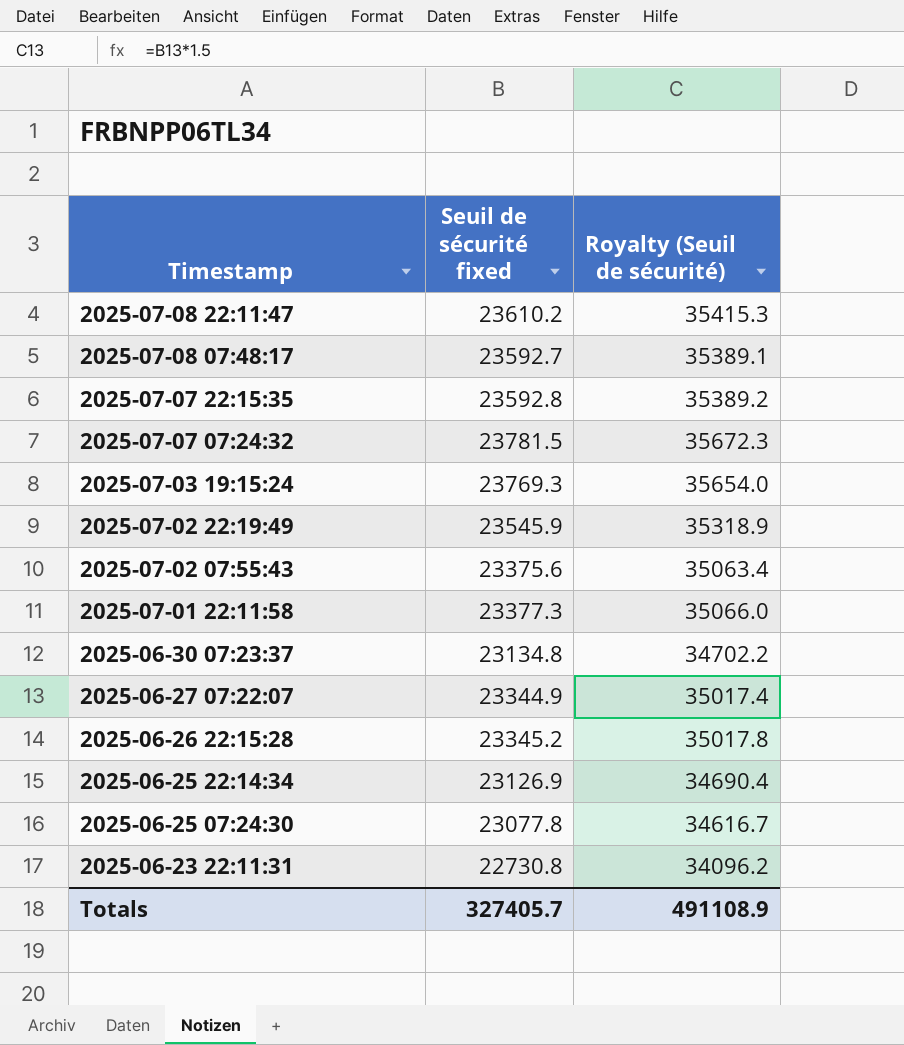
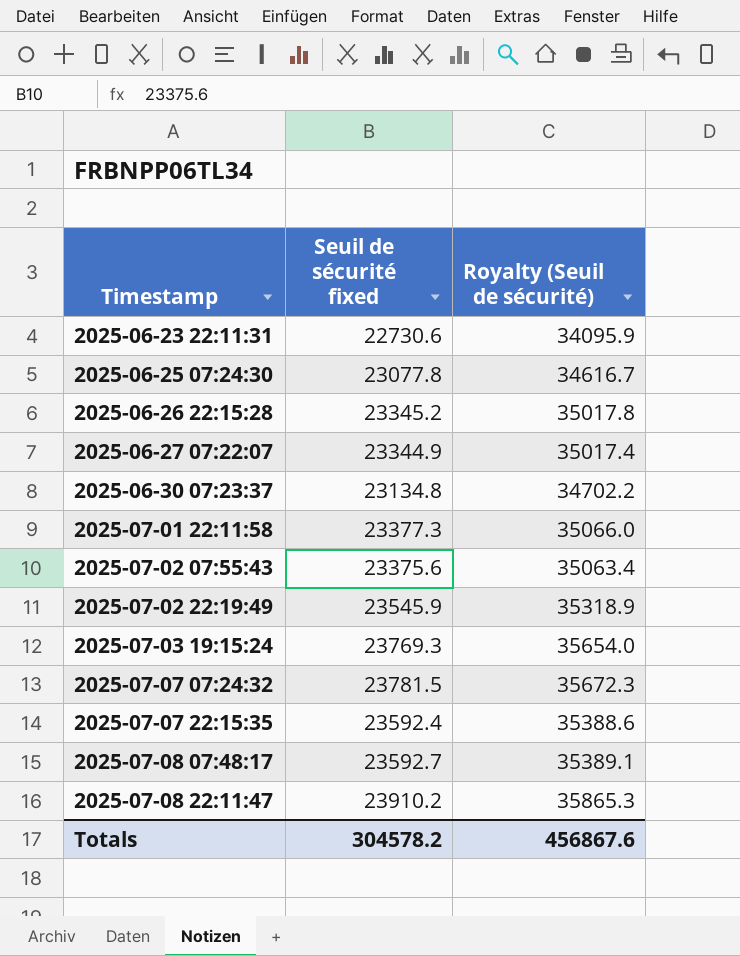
row order: Timestamp descending -> Timestamp ascending
row 2025-06-25 22:14:34: 23126.9 | 34690.4 -> none
2025-06-23 22:11:31 | Seuil de sécurité fixed: 22730.8 -> 22730.6
2025-06-23 22:11:31 | Royalty (Seuil de sécurité): 34096.2 -> 34095.9
2025-07-07 22:15:35 | Seuil de sécurité fixed: 23592.8 -> 23592.4
2025-07-07 22:15:35 | Royalty (Seuil de sécurité): 35389.2 -> 35388.6
2025-07-08 22:11:47 | Seuil de sécurité fixed: 23610.2 -> 23910.2
2025-07-08 22:11:47 | Royalty (Seuil de sécurité): 35415.3 -> 35865.3
Totals | Seuil de sécurité fixed: 327405.7 -> 304578.2
Totals | Royalty (Seuil de sécurité): 491108.9 -> 456867.6

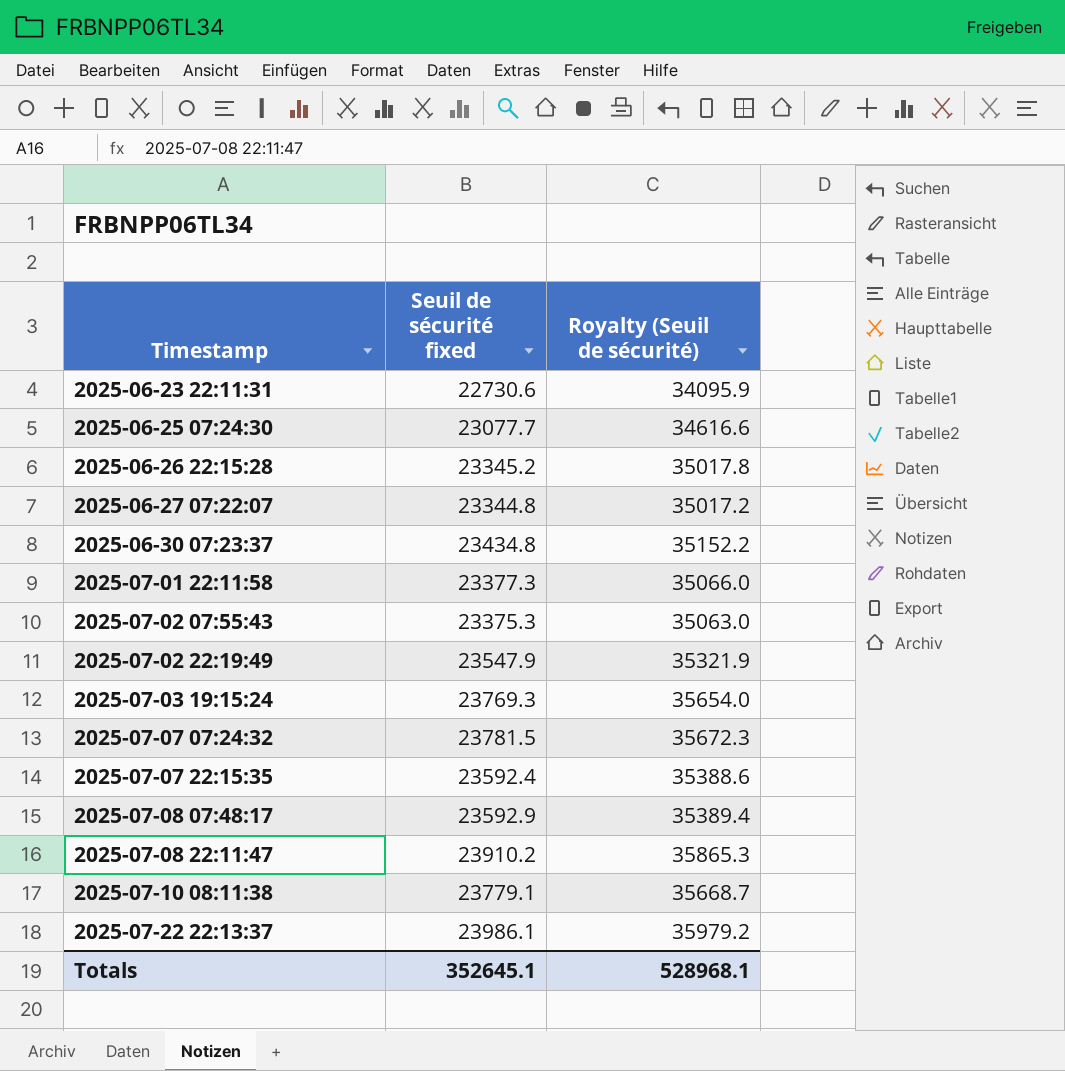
2025-06-25 07:24:30 | Seuil de sécurité fixed: 23077.8 -> 23077.7
2025-06-25 07:24:30 | Royalty (Seuil de sécurité): 34616.7 -> 34616.6
2025-06-27 07:22:07 | Seuil de sécurité fixed: 23344.9 -> 23344.8
2025-06-27 07:22:07 | Royalty (Seuil de sécurité): 35017.4 -> 35017.2
2025-06-30 07:23:37 | Seuil de sécurité fixed: 23134.8 -> 23434.8
2025-06-30 07:23:37 | Royalty (Seuil de sécurité): 34702.2 -> 35152.2
2025-07-02 07:55:43 | Seuil de sécurité fixed: 23375.6 -> 23375.3
2025-07-02 07:55:43 | Royalty (Seuil de sécurité): 35063.4 -> 35063.0
2025-07-02 22:19:49 | Seuil de sécurité fixed: 23545.9 -> 23547.9
2025-07-02 22:19:49 | Royalty (Seuil de sécurité): 35318.9 -> 35321.9
2025-07-08 07:48:17 | Seuil de sécurité fixed: 23592.7 -> 23592.9
2025-07-08 07:48:17 | Royalty (Seuil de sécurité): 35389.1 -> 35389.4
row 2025-07-10 08:11:38: none -> 23779.1 | 35668.7
row 2025-07-22 22:13:37: none -> 23986.1 | 35979.2
Totals | Seuil de sécurité fixed: 304578.2 -> 352645.1
Totals | Royalty (Seuil de sécurité): 456867.6 -> 528968.1

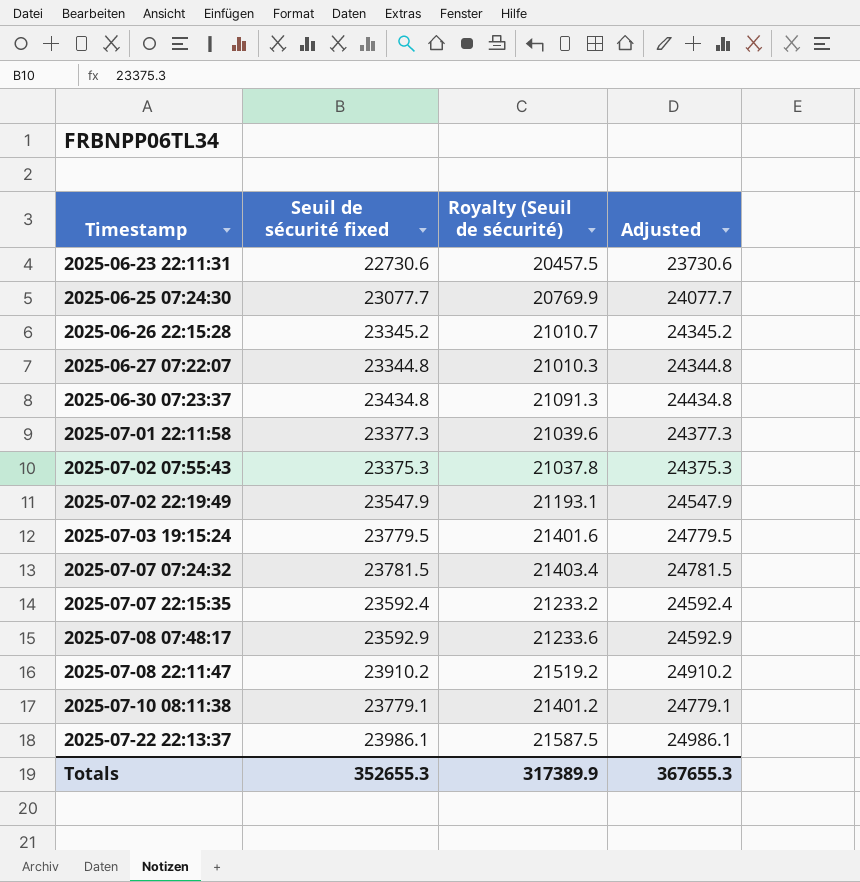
column Royalty (Seuil de sécurité) | formula: [Seuil de sécurité fixed] * 1.5 -> [Seuil de sécurité fixed] * 0.9
column Adjusted | formula: none -> [Seuil de sécurité fixed] + 1000
2025-07-03 19:15:24 | Seuil de sécurité fixed: 23769.3 -> 23779.5
Totals | Seuil de sécurité fixed: 352645.1 -> 352655.3
Totals | Royalty (Seuil de sécurité): 528968.1 -> 317389.9

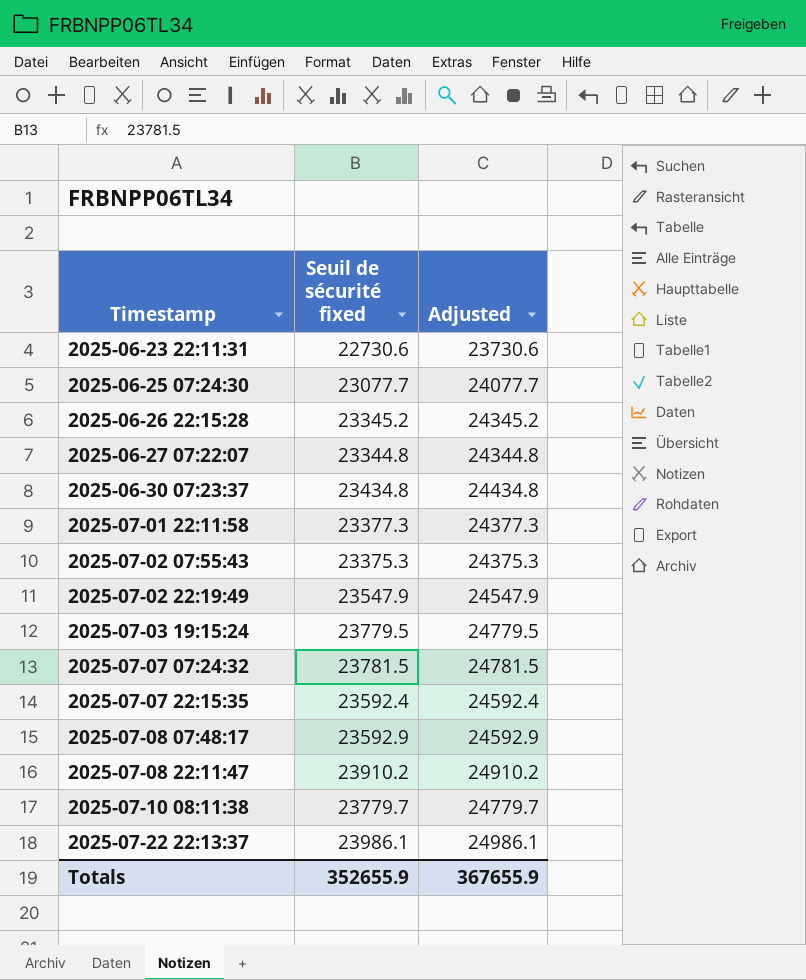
column Royalty (Seuil de sécurité) | formula: [Seuil de sécurité fixed] * 0.9 -> none
2025-07-10 08:11:38 | Seuil de sécurité fixed: 23779.1 -> 23779.7
2025-07-10 08:11:38 | Adjusted: 24779.1 -> 24779.7
Totals | Seuil de sécurité fixed: 352655.3 -> 352655.9
Totals | Adjusted: 367655.3 -> 367655.9

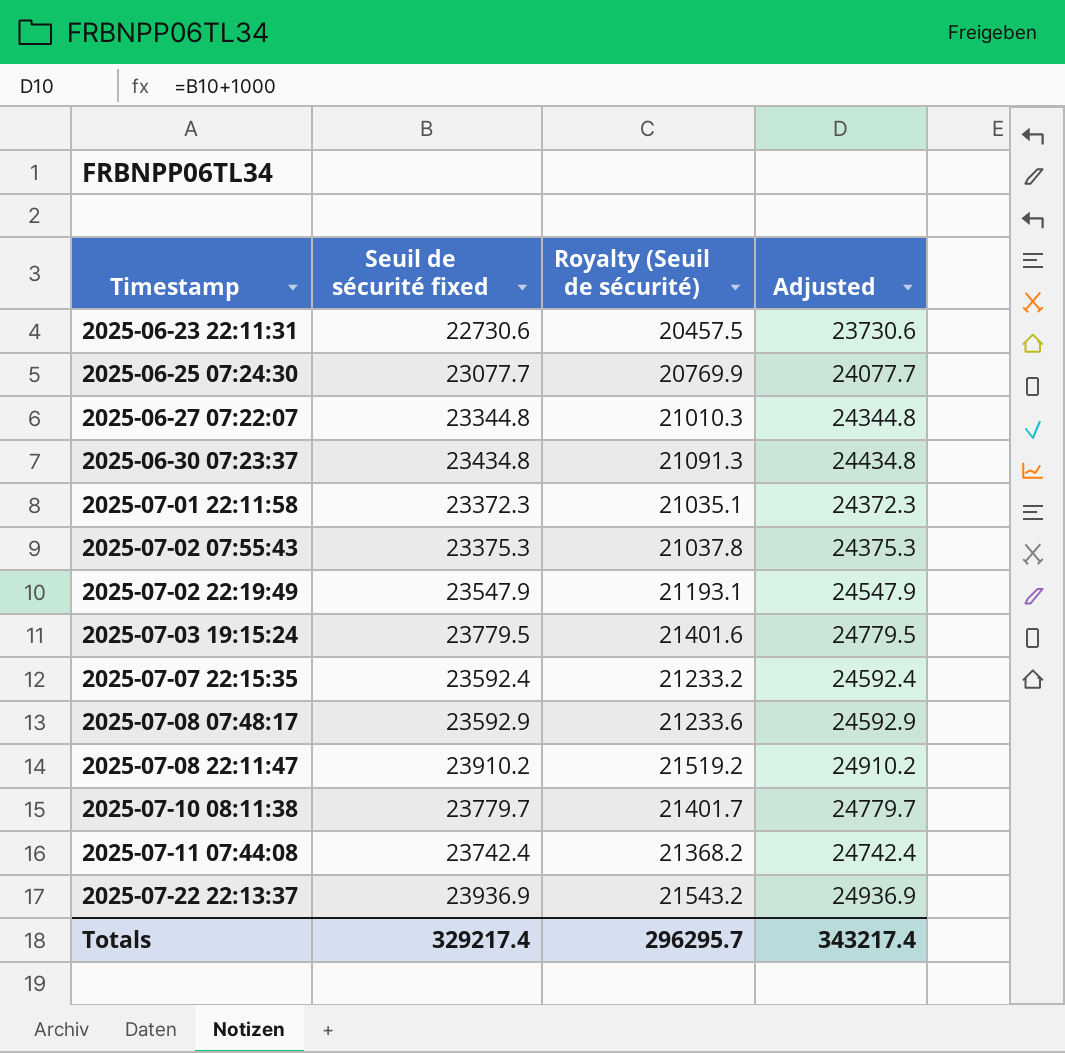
column Royalty (Seuil de sécurité) | formula: none -> [Seuil de sécurité fixed] * 0.9
row 2025-06-26 22:15:28: 23345.2 | 24345.2 -> none
row 2025-07-07 07:24:32: 23781.5 | 24781.5 -> none
2025-07-01 22:11:58 | Seuil de sécurité fixed: 23377.3 -> 23372.3
2025-07-01 22:11:58 | Adjusted: 24377.3 -> 24372.3
row 2025-07-11 07:44:08: none -> 23742.4 | 21368.2 | 24742.4
2025-07-22 22:13:37 | Seuil de sécurité fixed: 23986.1 -> 23936.9
2025-07-22 22:13:37 | Adjusted: 24986.1 -> 24936.9
Totals | Seuil de sécurité fixed: 352655.9 -> 329217.4
Totals | Adjusted: 367655.9 -> 343217.4

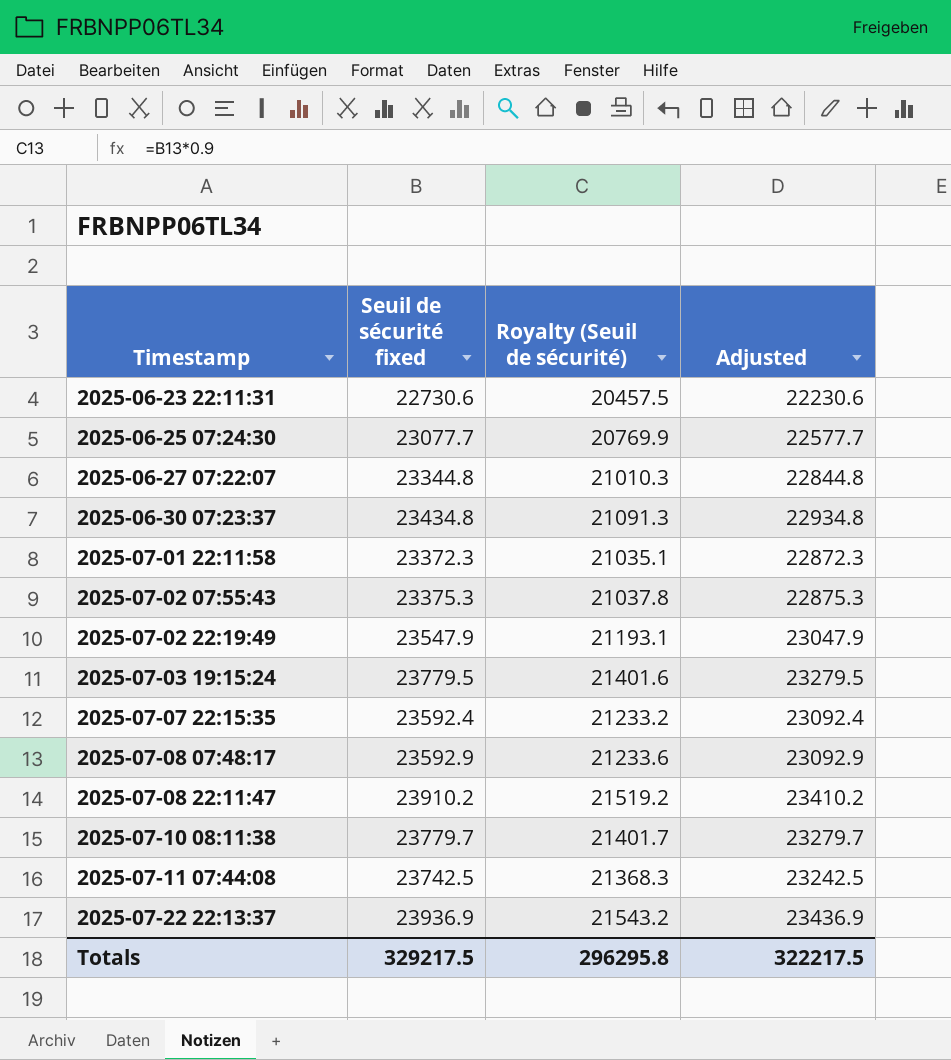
column Adjusted | formula: [Seuil de sécurité fixed] + 1000 -> [Seuil de sécurité fixed] - 500
2025-07-11 07:44:08 | Seuil de sécurité fixed: 23742.4 -> 23742.5
2025-07-11 07:44:08 | Royalty (Seuil de sécurité): 21368.2 -> 21368.3
Totals | Seuil de sécurité fixed: 329217.4 -> 329217.5
Totals | Royalty (Seuil de sécurité): 296295.7 -> 296295.8
Totals | Adjusted: 343217.4 -> 322217.5

